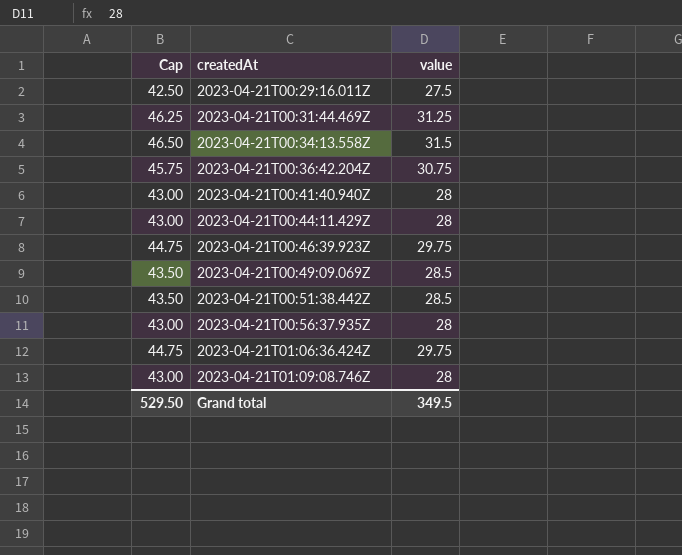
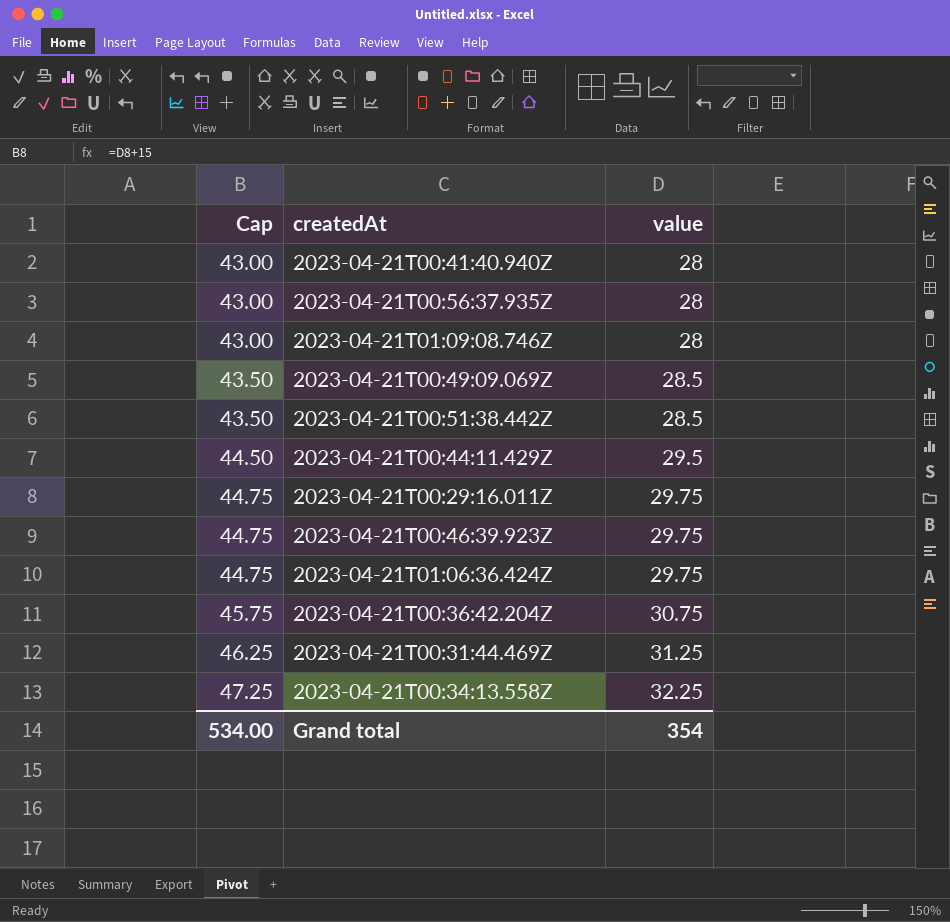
row order: createdAt ascending -> Cap ascending
2023-04-21T00:44:11.429Z | Cap: 43.00 -> 44.50
2023-04-21T00:44:11.429Z | value: 28 -> 29.5
2023-04-21T00:29:16.011Z | Cap: 42.50 -> 44.75
2023-04-21T00:29:16.011Z | value: 27.5 -> 29.75
2023-04-21T00:34:13.558Z | Cap: 46.50 -> 47.25
2023-04-21T00:34:13.558Z | value: 31.5 -> 32.25
Grand total | Cap: 529.50 -> 534.00
Grand total | value: 349.5 -> 354

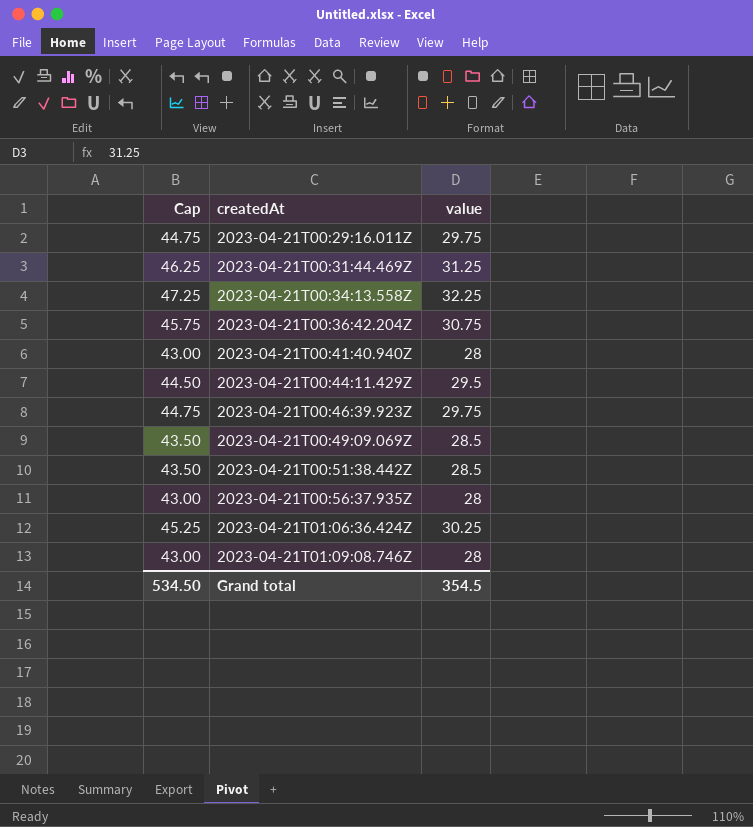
row order: Cap ascending -> createdAt ascending
2023-04-21T01:06:36.424Z | Cap: 44.75 -> 45.25
2023-04-21T01:06:36.424Z | value: 29.75 -> 30.25
Grand total | Cap: 534.00 -> 534.50
Grand total | value: 354 -> 354.5

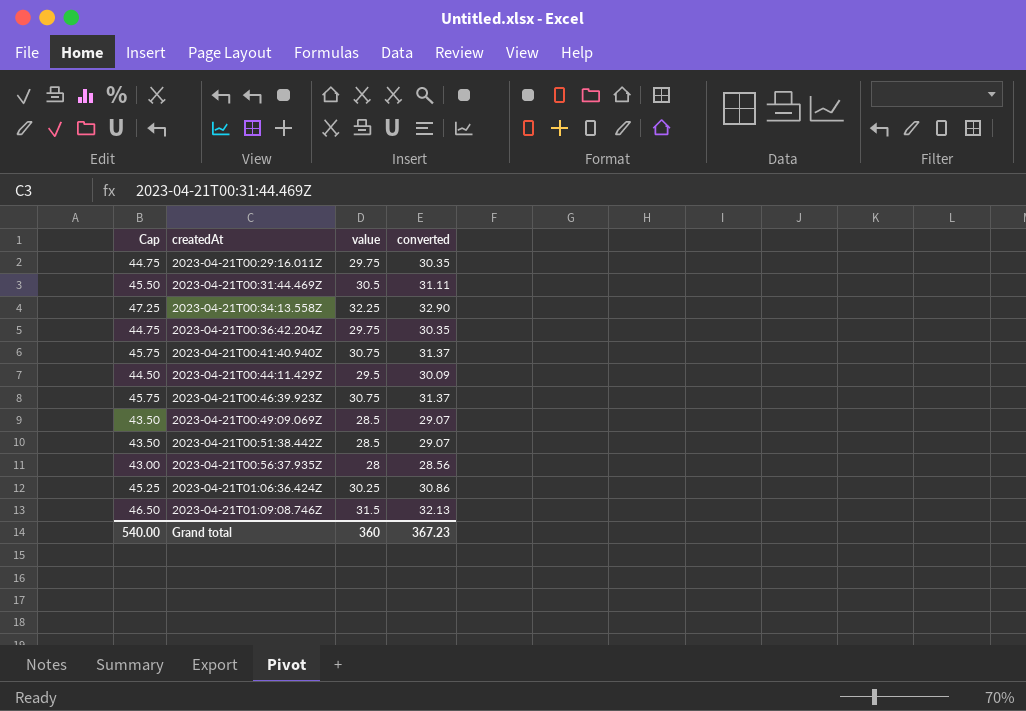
column converted | formula: none -> [value] * 1.02
2023-04-21T00:31:44.469Z | Cap: 46.25 -> 45.50
2023-04-21T00:31:44.469Z | value: 31.25 -> 30.5
2023-04-21T00:36:42.204Z | Cap: 45.75 -> 44.75
2023-04-21T00:36:42.204Z | value: 30.75 -> 29.75
2023-04-21T00:41:40.940Z | Cap: 43.00 -> 45.75
2023-04-21T00:41:40.940Z | value: 28 -> 30.75
2023-04-21T00:46:39.923Z | Cap: 44.75 -> 45.75
2023-04-21T00:46:39.923Z | value: 29.75 -> 30.75
2023-04-21T01:09:08.746Z | Cap: 43.00 -> 46.50
2023-04-21T01:09:08.746Z | value: 28 -> 31.5
Grand total | Cap: 534.50 -> 540.00
Grand total | value: 354.5 -> 360

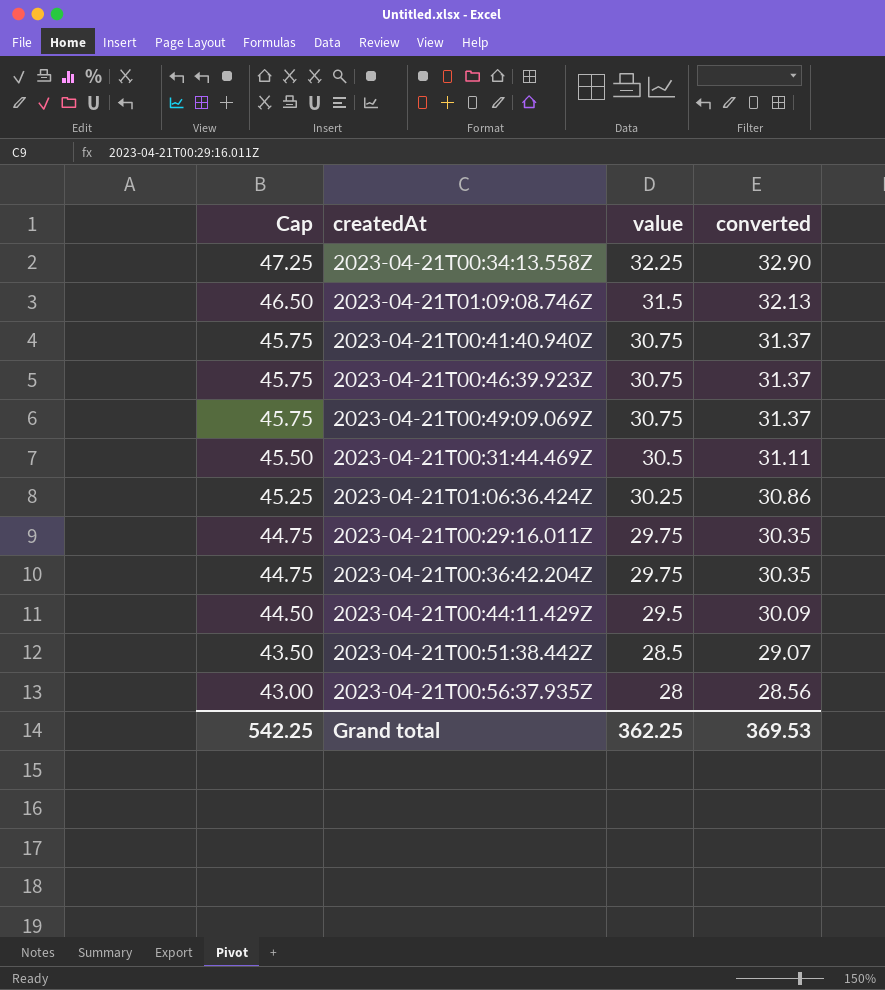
row order: createdAt ascending -> Cap descending
2023-04-21T00:49:09.069Z | Cap: 43.50 -> 45.75
2023-04-21T00:49:09.069Z | value: 28.5 -> 30.75
2023-04-21T00:49:09.069Z | converted: 29.07 -> 31.37
Grand total | Cap: 540.00 -> 542.25
Grand total | value: 360 -> 362.25
Grand total | converted: 367.23 -> 369.53

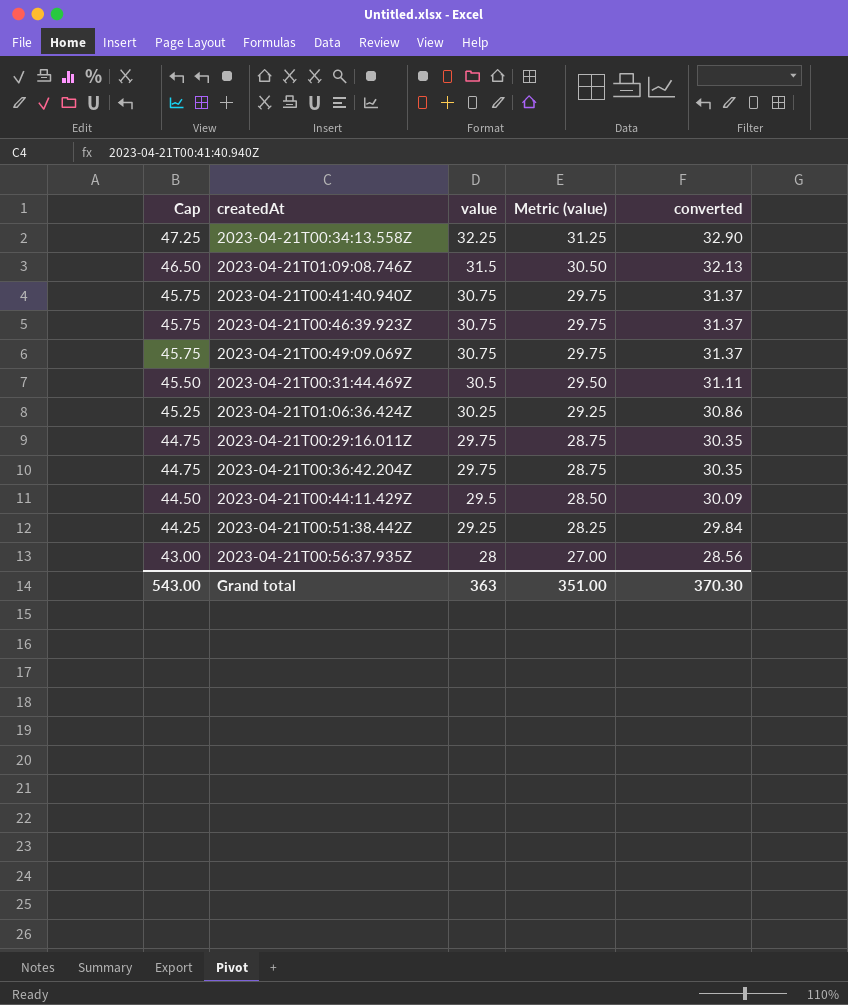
column Metric (value) | formula: none -> [value] - 1
2023-04-21T00:51:38.442Z | Cap: 43.50 -> 44.25
2023-04-21T00:51:38.442Z | value: 28.5 -> 29.25
2023-04-21T00:51:38.442Z | converted: 29.07 -> 29.84
Grand total | Cap: 542.25 -> 543.00
Grand total | value: 362.25 -> 363
Grand total | converted: 369.53 -> 370.30

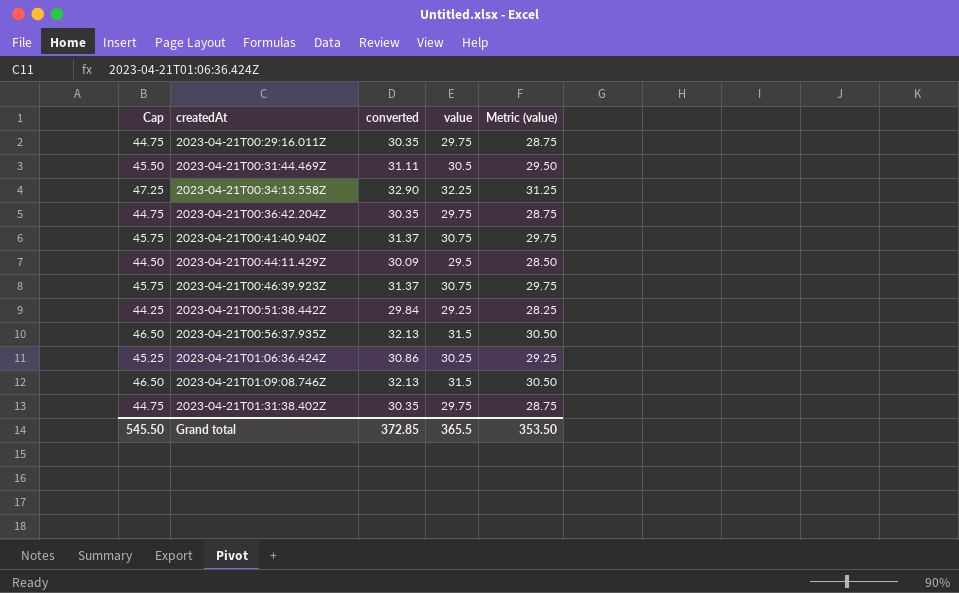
row order: Cap descending -> createdAt ascending
column converted | position: 5 -> 3
row 2023-04-21T00:49:09.069Z: 45.75 | 30.75 | 29.75 | 31.37 -> none
2023-04-21T00:56:37.935Z | Cap: 43.00 -> 46.50
2023-04-21T00:56:37.935Z | converted: 28.56 -> 32.13
2023-04-21T00:56:37.935Z | value: 28 -> 31.5
2023-04-21T00:56:37.935Z | Metric (value): 27.00 -> 30.50
row 2023-04-21T01:31:38.402Z: none -> 44.75 | 30.35 | 29.75 | 28.75
Grand total | Cap: 543.00 -> 545.50
Grand total | converted: 370.30 -> 372.85
Grand total | value: 363 -> 365.5
Grand total | Metric (value): 351.00 -> 353.50

